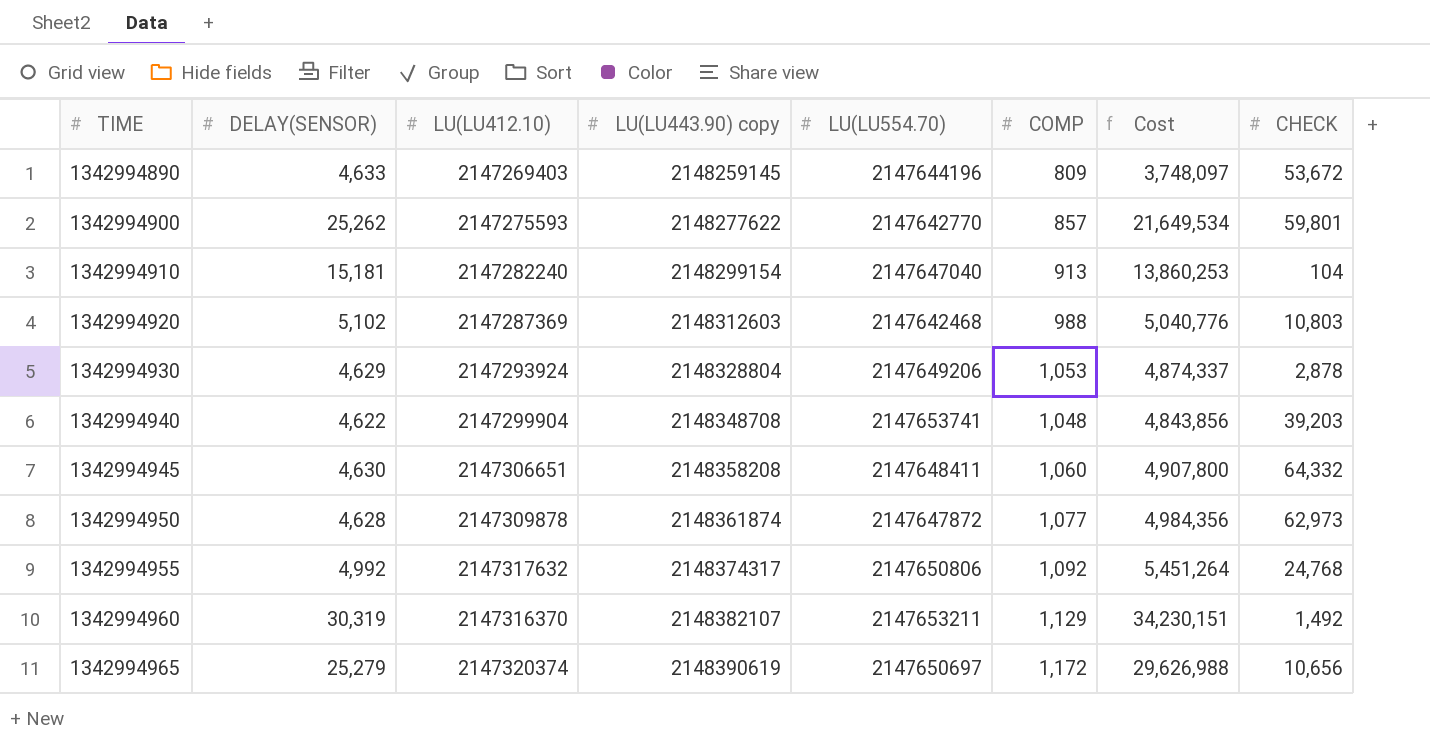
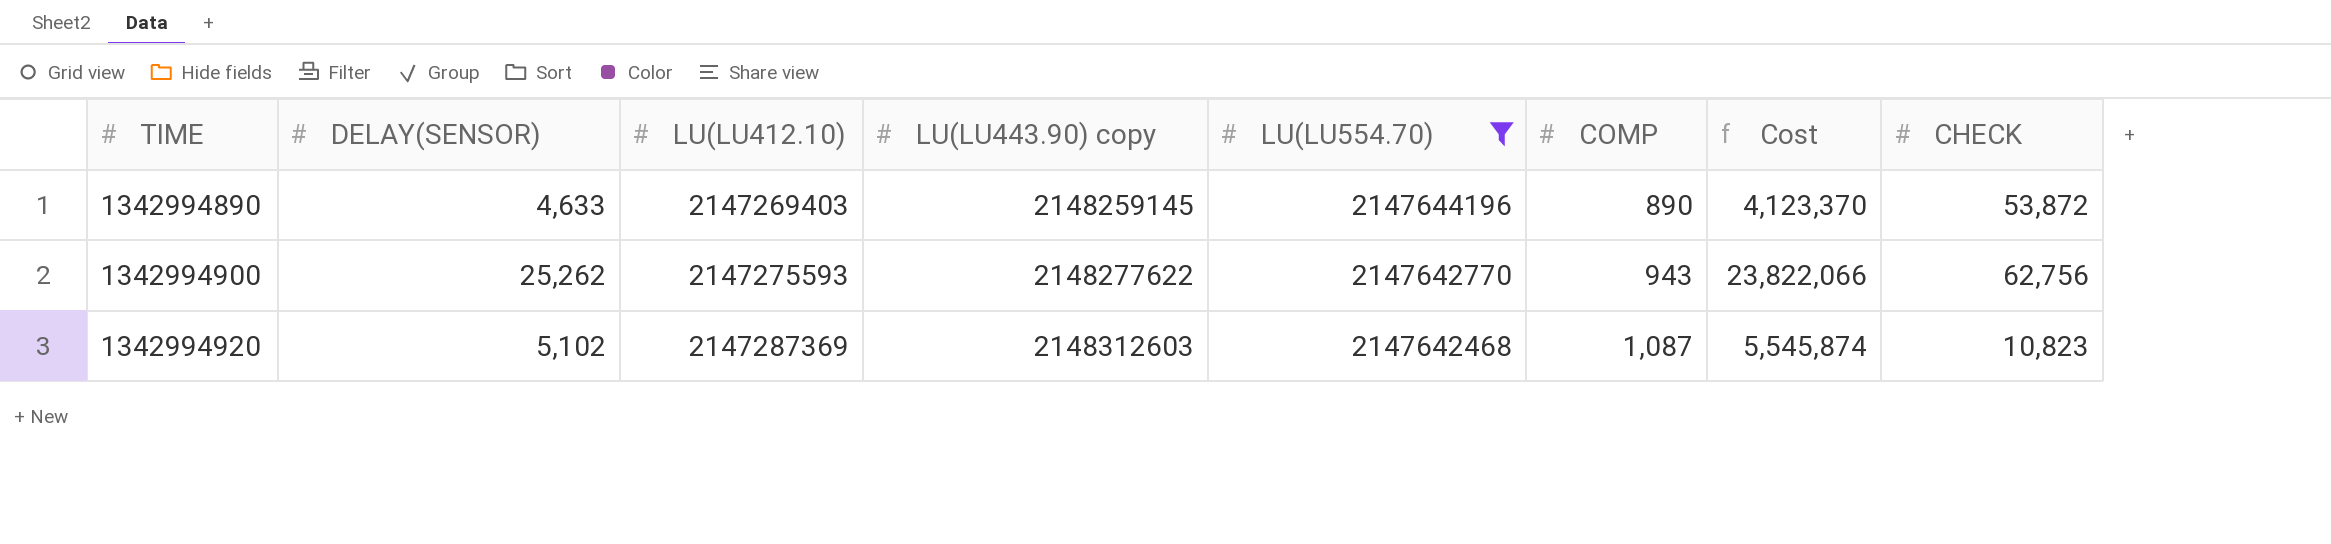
filter: none -> LU(LU554.70) <= 2147644196
1342994890 | COMP: 809 -> 890
1342994890 | Cost: 3,748,097 -> 4,123,370
1342994890 | CHECK: 53,672 -> 53,872
1342994900 | COMP: 857 -> 943
1342994900 | Cost: 21,649,534 -> 23,822,066
1342994900 | CHECK: 59,801 -> 62,756
1342994920 | COMP: 988 -> 1,087
1342994920 | Cost: 5,040,776 -> 5,545,874
1342994920 | CHECK: 10,803 -> 10,823

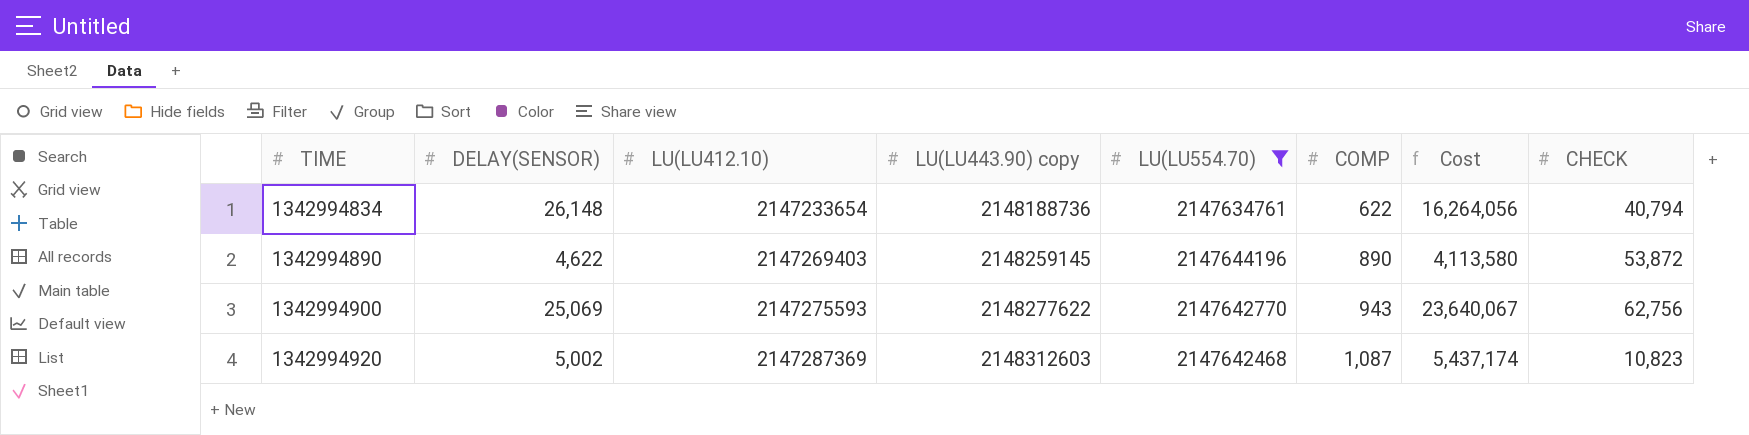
row 1342994834: none -> 26,148 | 2147233654 | 2148188736 | 2147634761 | 622 | 16,264,056 | 40,794
1342994890 | DELAY(SENSOR): 4,633 -> 4,622
1342994890 | Cost: 4,123,370 -> 4,113,580
1342994900 | DELAY(SENSOR): 25,262 -> 25,069
1342994900 | Cost: 23,822,066 -> 23,640,067
1342994920 | DELAY(SENSOR): 5,102 -> 5,002
1342994920 | Cost: 5,545,874 -> 5,437,174

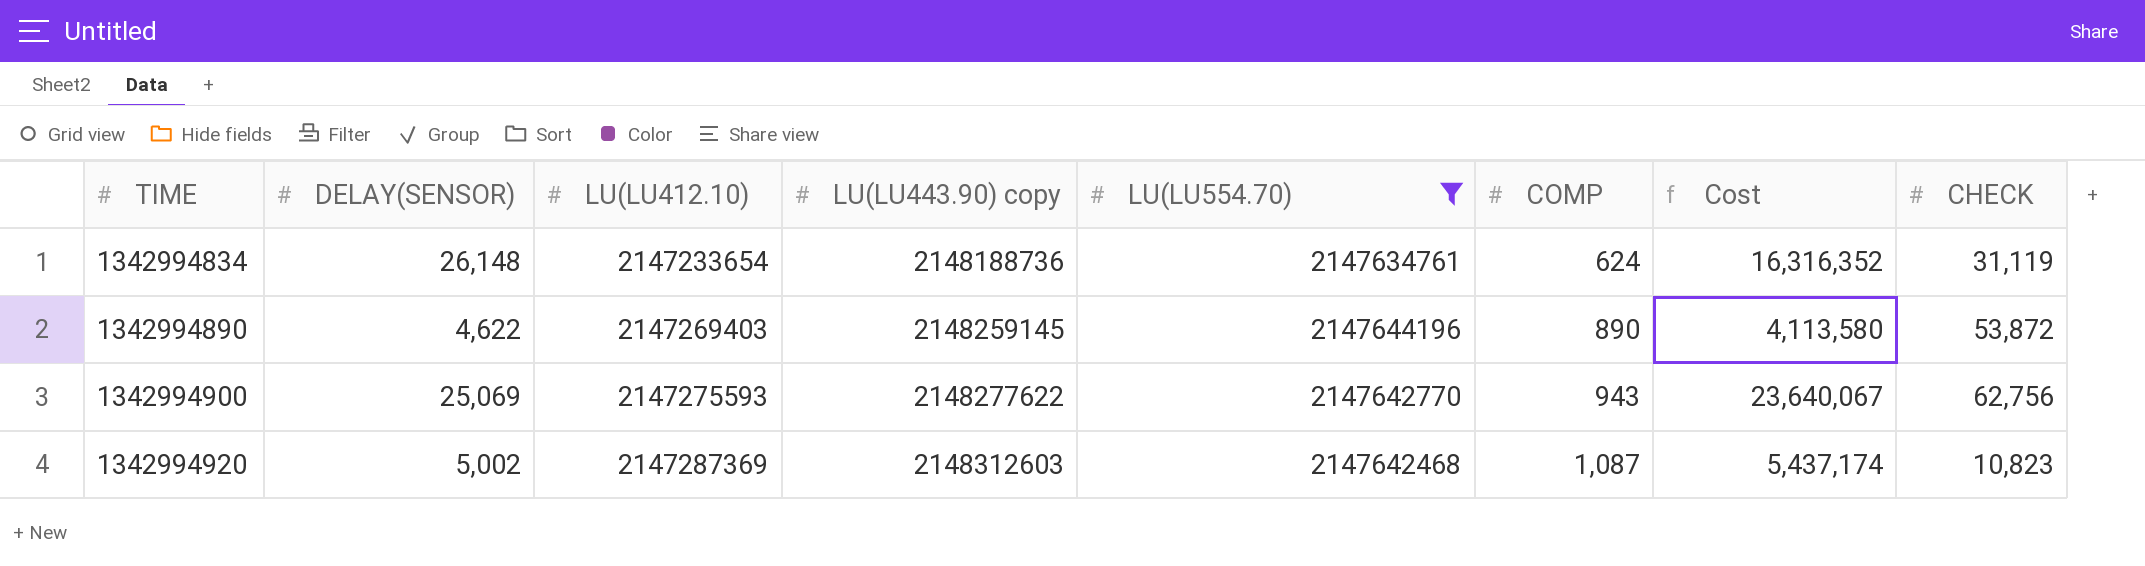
1342994834 | COMP: 622 -> 624
1342994834 | Cost: 16,264,056 -> 16,316,352
1342994834 | CHECK: 40,794 -> 31,119

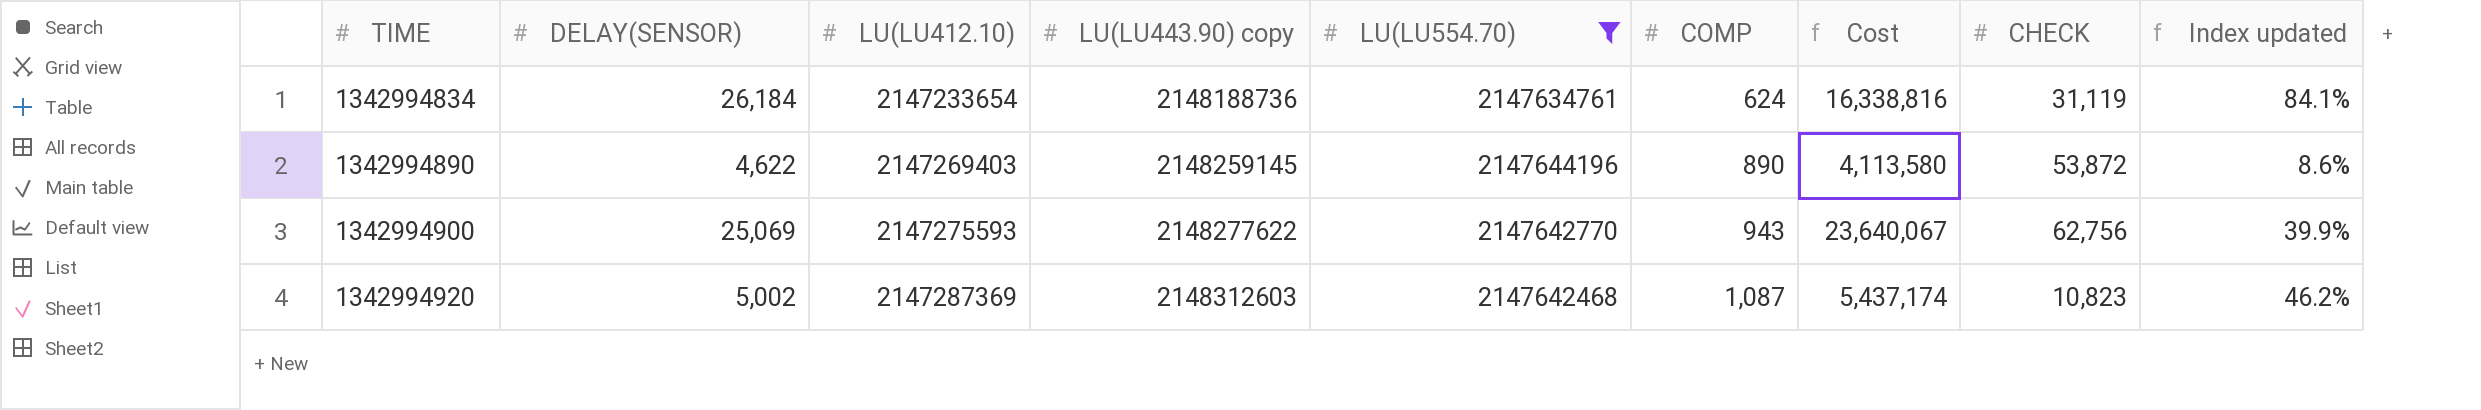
column Index updated | formula: none -> [DELAY(SENSOR)] / [CHECK]
1342994834 | DELAY(SENSOR): 26,148 -> 26,184
1342994834 | Cost: 16,316,352 -> 16,338,816

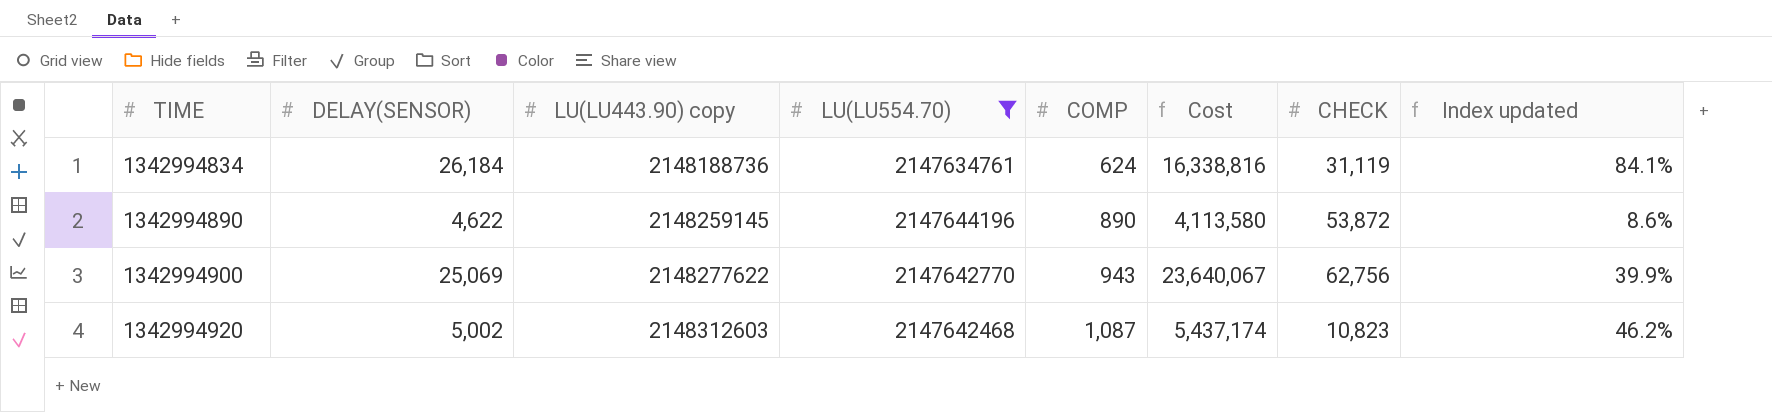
column LU(LU412.10) | position: 3 -> none

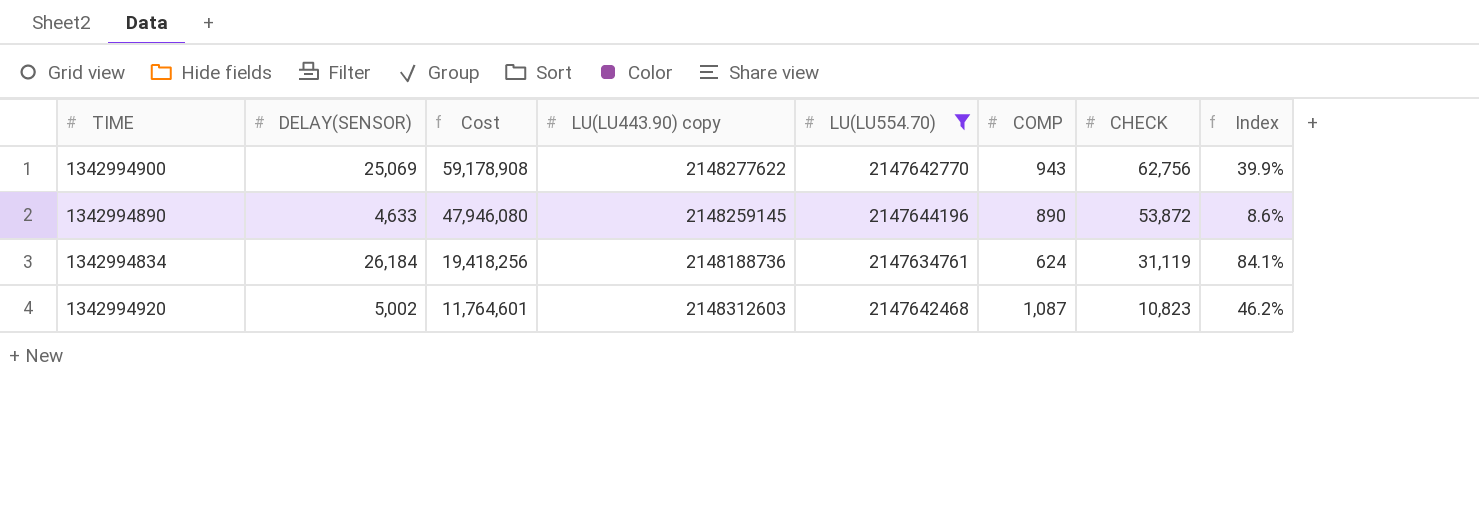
row order: TIME ascending -> Cost descending
column Cost | formula: [DELAY(SENSOR)] * [COMP] -> [COMP] * [CHECK]
column Cost | position: 6 -> 3
column name: Index updated -> Index
1342994890 | DELAY(SENSOR): 4,622 -> 4,633

